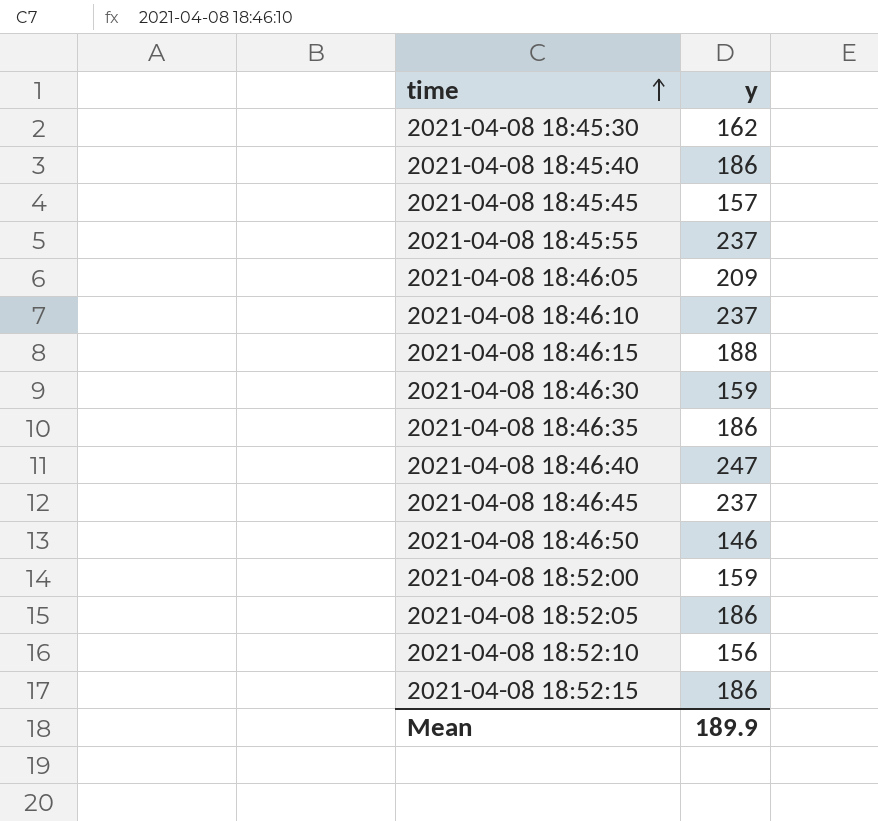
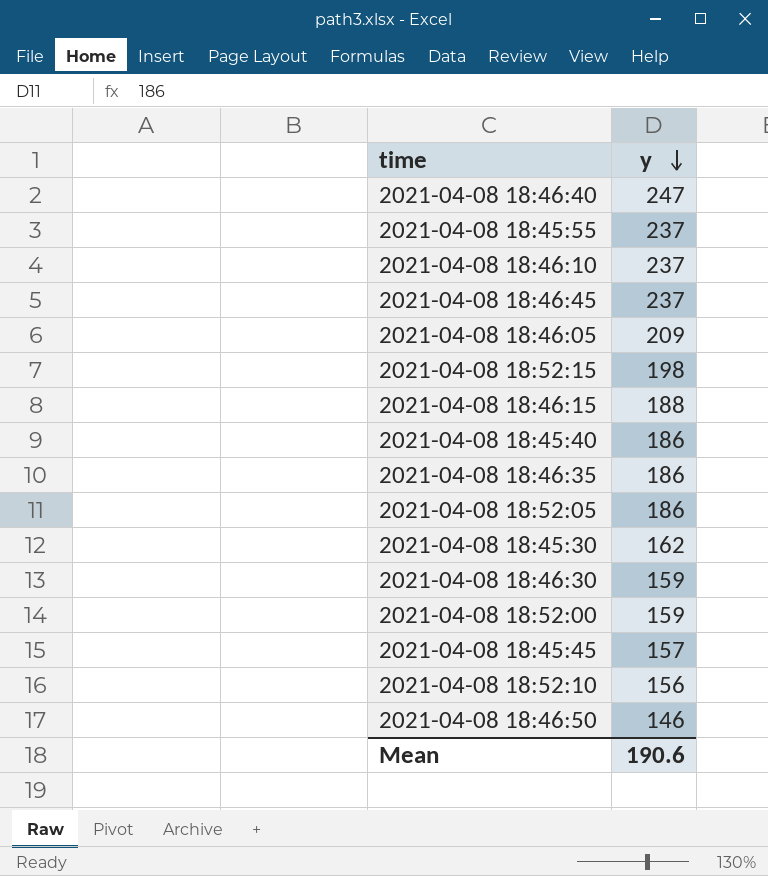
row order: time ascending -> y descending
2021-04-08 18:52:15 | y: 186 -> 198
Mean | y: 189.9 -> 190.6

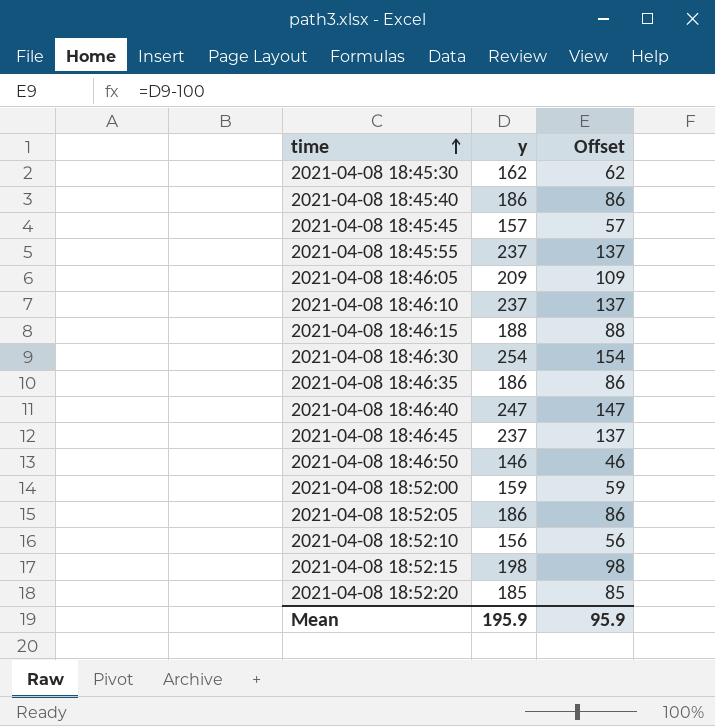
row order: y descending -> time ascending
column Offset | formula: none -> [y] - 100
2021-04-08 18:46:30 | y: 159 -> 254
row 2021-04-08 18:52:20: none -> 185 | 85
Mean | y: 190.6 -> 195.9

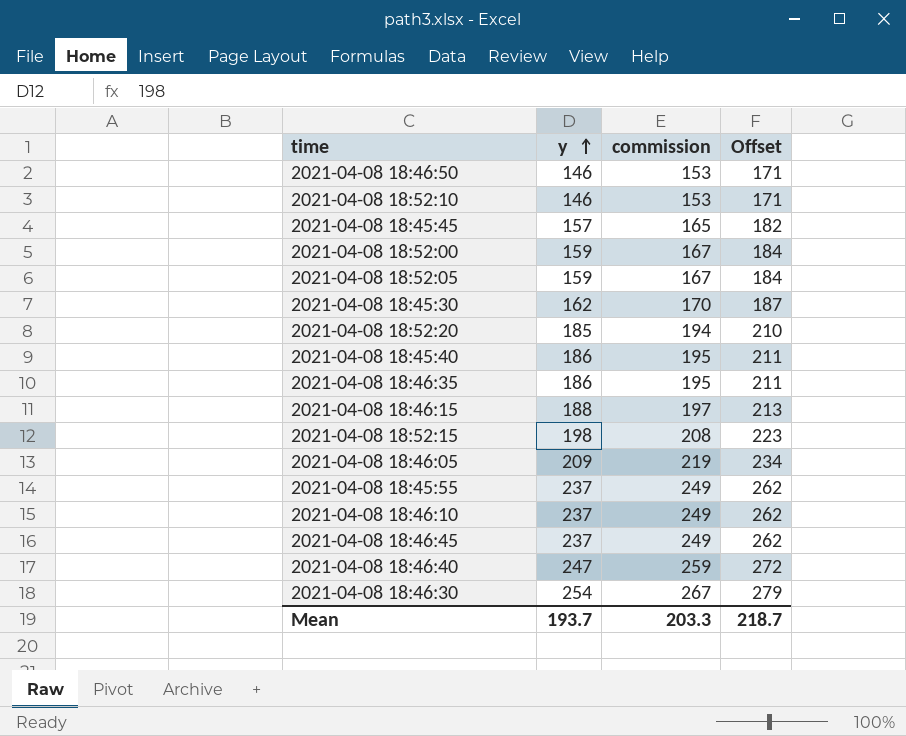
row order: time ascending -> y ascending
column commission | formula: none -> [y] * 1.05
column Offset | formula: [y] - 100 -> [y] + 25
2021-04-08 18:52:10 | y: 156 -> 146
2021-04-08 18:52:05 | y: 186 -> 159
Mean | y: 195.9 -> 193.7
Mean | Offset: 95.9 -> 218.7

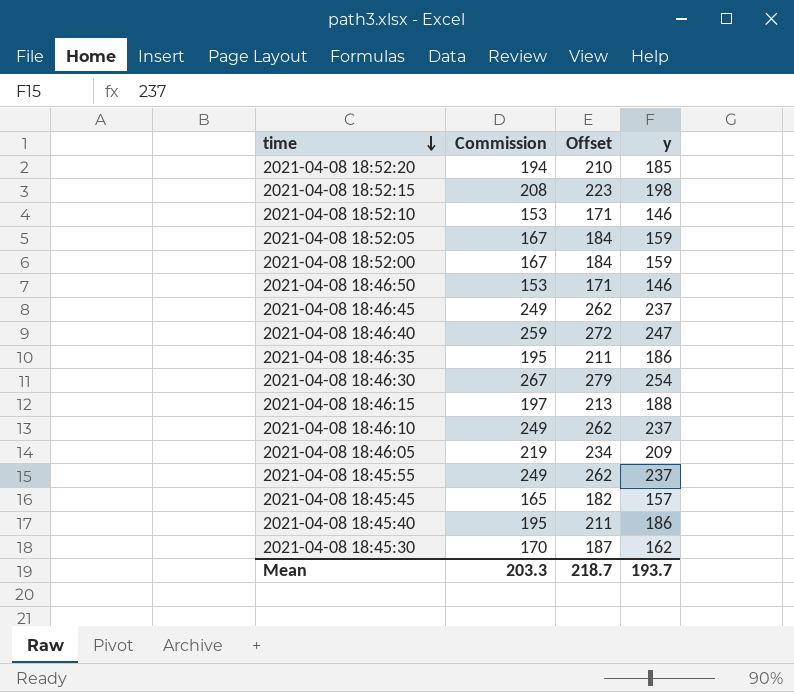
row order: y ascending -> time descending
column name: commission -> Commission
column y | position: 2 -> 4

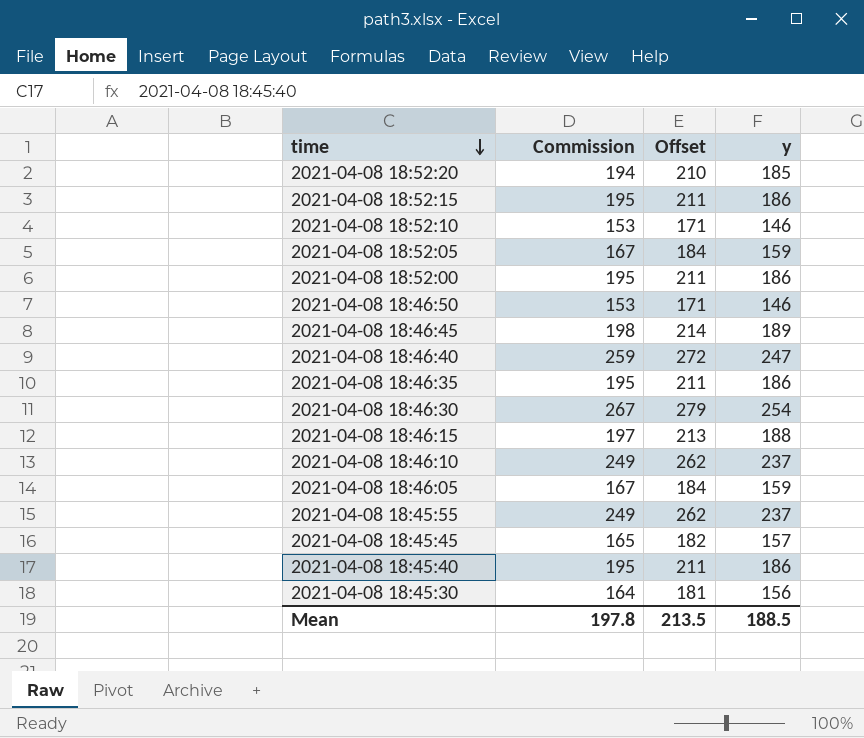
2021-04-08 18:52:15 | Commission: 208 -> 195
2021-04-08 18:52:15 | Offset: 223 -> 211
2021-04-08 18:52:15 | y: 198 -> 186
2021-04-08 18:52:00 | Commission: 167 -> 195
2021-04-08 18:52:00 | Offset: 184 -> 211
2021-04-08 18:52:00 | y: 159 -> 186
2021-04-08 18:46:45 | Commission: 249 -> 198
2021-04-08 18:46:45 | Offset: 262 -> 214
2021-04-08 18:46:45 | y: 237 -> 189
2021-04-08 18:46:05 | Commission: 219 -> 167
2021-04-08 18:46:05 | Offset: 234 -> 184
2021-04-08 18:46:05 | y: 209 -> 159
2021-04-08 18:45:30 | Commission: 170 -> 164
2021-04-08 18:45:30 | Offset: 187 -> 181
2021-04-08 18:45:30 | y: 162 -> 156
Mean | Commission: 203.3 -> 197.8
Mean | Offset: 218.7 -> 213.5
Mean | y: 193.7 -> 188.5

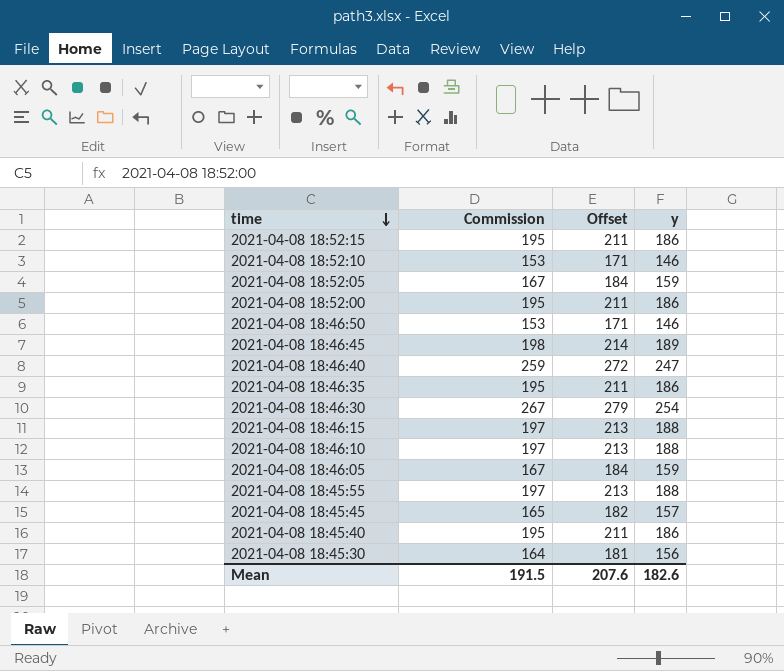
row 2021-04-08 18:52:20: 194 | 210 | 185 -> none
2021-04-08 18:46:10 | Commission: 249 -> 197
2021-04-08 18:46:10 | Offset: 262 -> 213
2021-04-08 18:46:10 | y: 237 -> 188
2021-04-08 18:45:55 | Commission: 249 -> 197
2021-04-08 18:45:55 | Offset: 262 -> 213
2021-04-08 18:45:55 | y: 237 -> 188
Mean | Commission: 197.8 -> 191.5
Mean | Offset: 213.5 -> 207.6
Mean | y: 188.5 -> 182.6

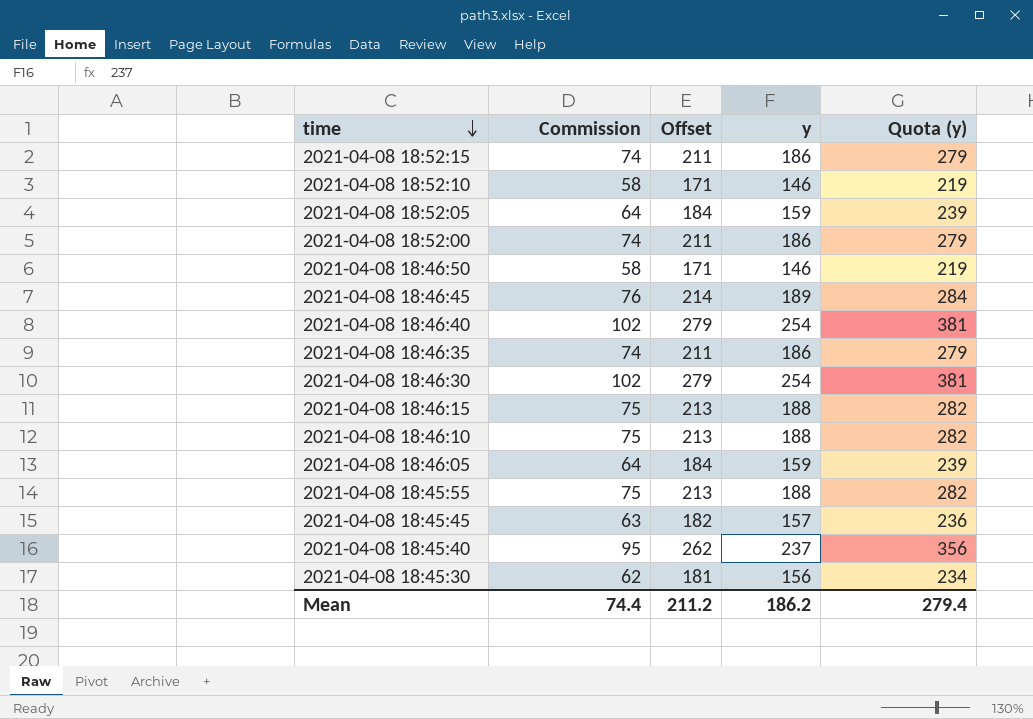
column Commission | formula: [y] * 1.05 -> [y] * 0.4
column Quota (y) | formula: none -> [y] * 1.5
2021-04-08 18:46:40 | Offset: 272 -> 279
2021-04-08 18:46:40 | y: 247 -> 254
2021-04-08 18:45:40 | Offset: 211 -> 262
2021-04-08 18:45:40 | y: 186 -> 237
Mean | Commission: 191.5 -> 74.4
Mean | Offset: 207.6 -> 211.2
Mean | y: 182.6 -> 186.2

